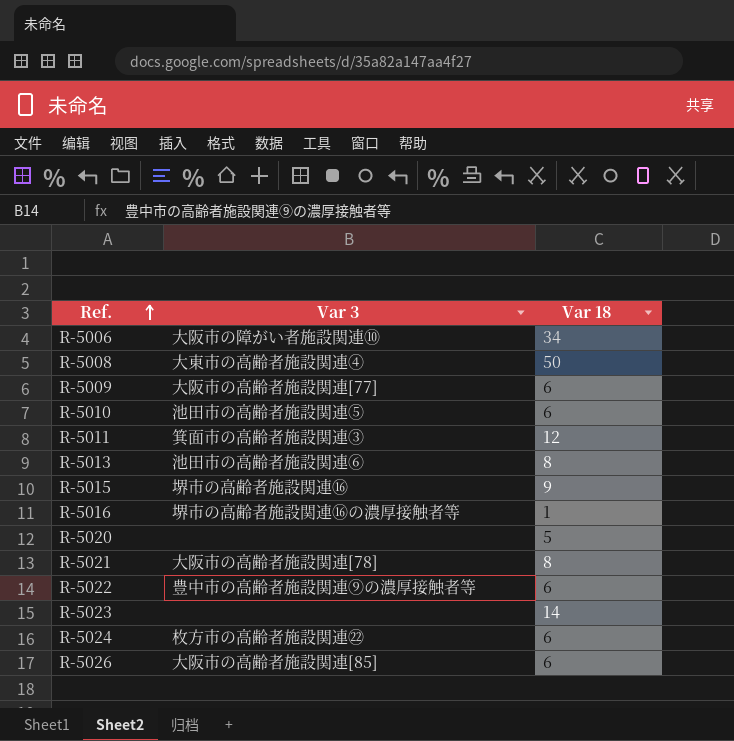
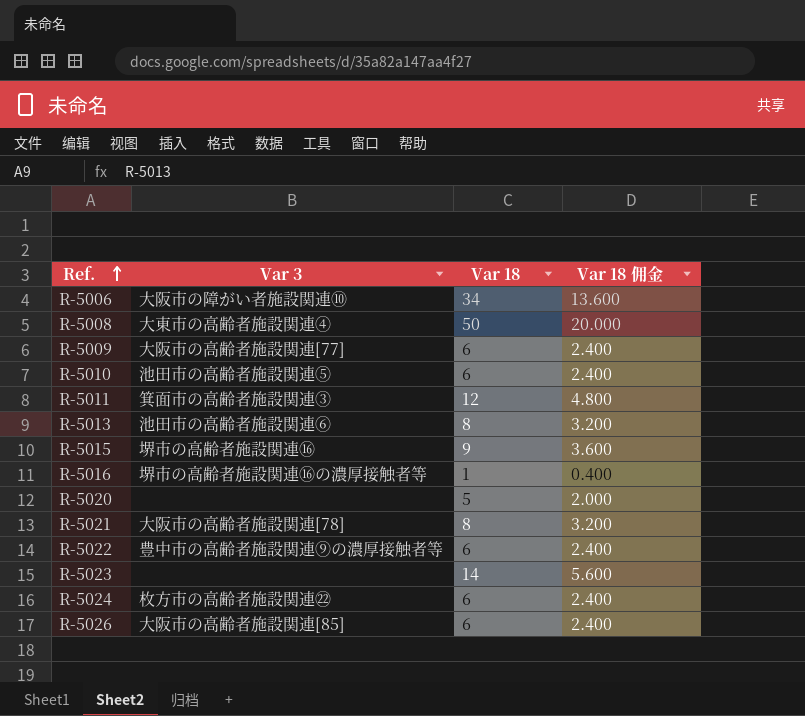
column Var 18 佣金 | formula: none -> [Var 18] * 0.4

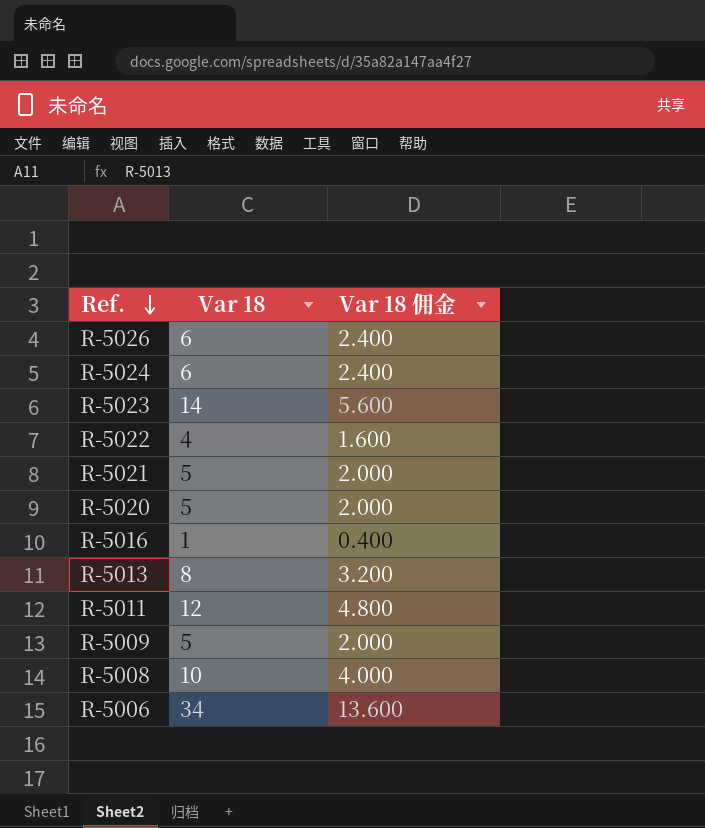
row order: Ref. ascending -> Ref. descending
column Var 3 | position: 2 -> none
row R-5010: 池田市の高齢者施設関連⑤ | 6 | 2.400 -> none
row R-5015: 堺市の高齢者施設関連⑯ | 9 | 3.600 -> none
R-5022 | Var 18: 6 -> 4
R-5022 | Var 18 佣金: 2.400 -> 1.600
R-5021 | Var 18: 8 -> 5
R-5021 | Var 18 佣金: 3.200 -> 2.000
R-5009 | Var 18: 6 -> 5
R-5009 | Var 18 佣金: 2.400 -> 2.000
R-5008 | Var 18: 50 -> 10
R-5008 | Var 18 佣金: 20.000 -> 4.000

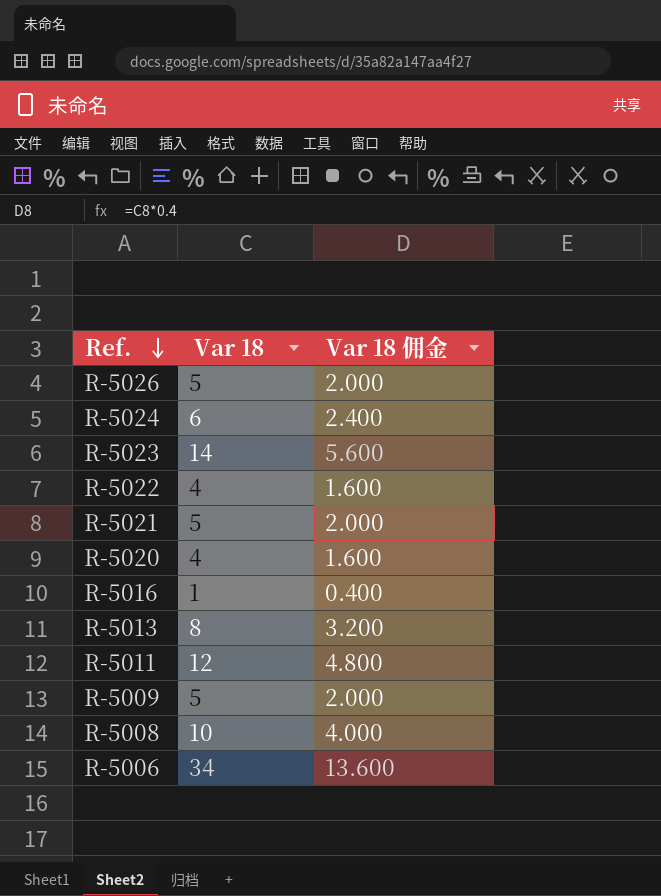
R-5026 | Var 18: 6 -> 5
R-5026 | Var 18 佣金: 2.400 -> 2.000
R-5020 | Var 18: 5 -> 4
R-5020 | Var 18 佣金: 2.000 -> 1.600

